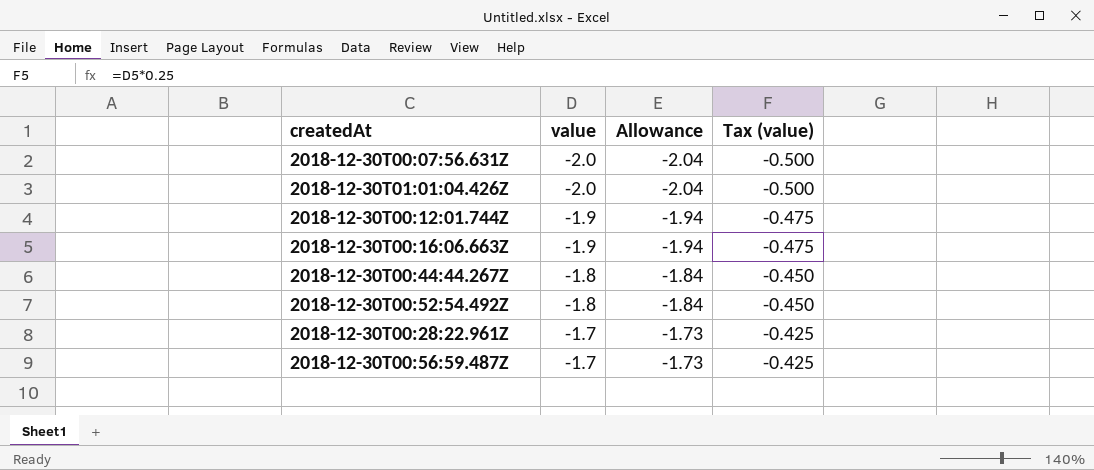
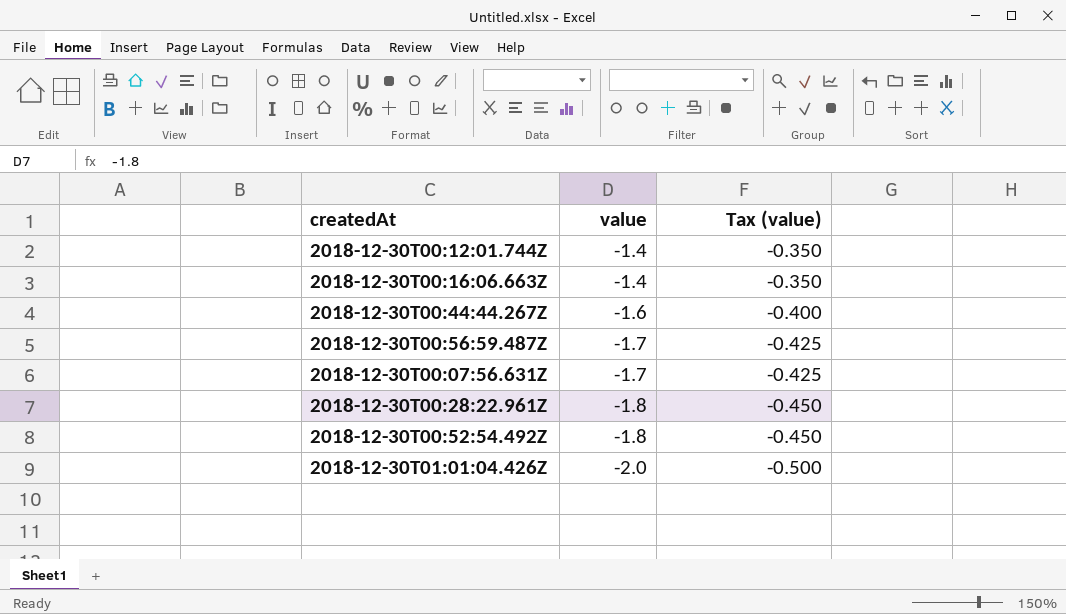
row order: value ascending -> value descending
column Allowance | formula: [value] * 1.02 -> none
2018-12-30T00:12:01.744Z | value: -1.9 -> -1.4
2018-12-30T00:12:01.744Z | Tax (value): -0.475 -> -0.350
2018-12-30T00:16:06.663Z | value: -1.9 -> -1.4
2018-12-30T00:16:06.663Z | Tax (value): -0.475 -> -0.350
2018-12-30T00:44:44.267Z | value: -1.8 -> -1.6
2018-12-30T00:44:44.267Z | Tax (value): -0.450 -> -0.400
2018-12-30T00:07:56.631Z | value: -2.0 -> -1.7
2018-12-30T00:07:56.631Z | Tax (value): -0.500 -> -0.425
2018-12-30T00:28:22.961Z | value: -1.7 -> -1.8
2018-12-30T00:28:22.961Z | Tax (value): -0.425 -> -0.450

